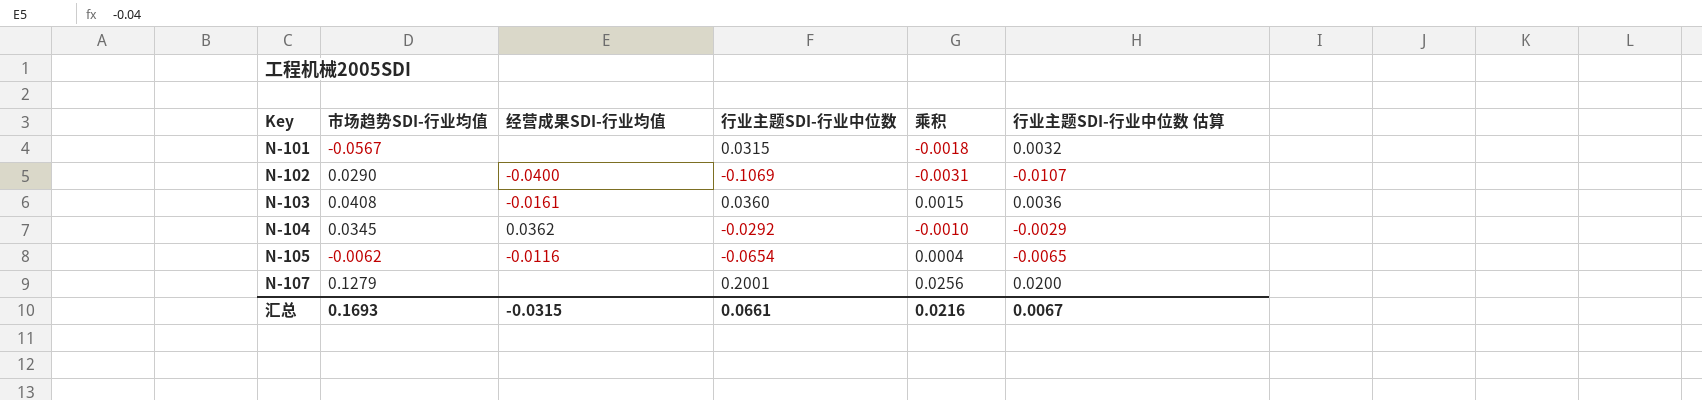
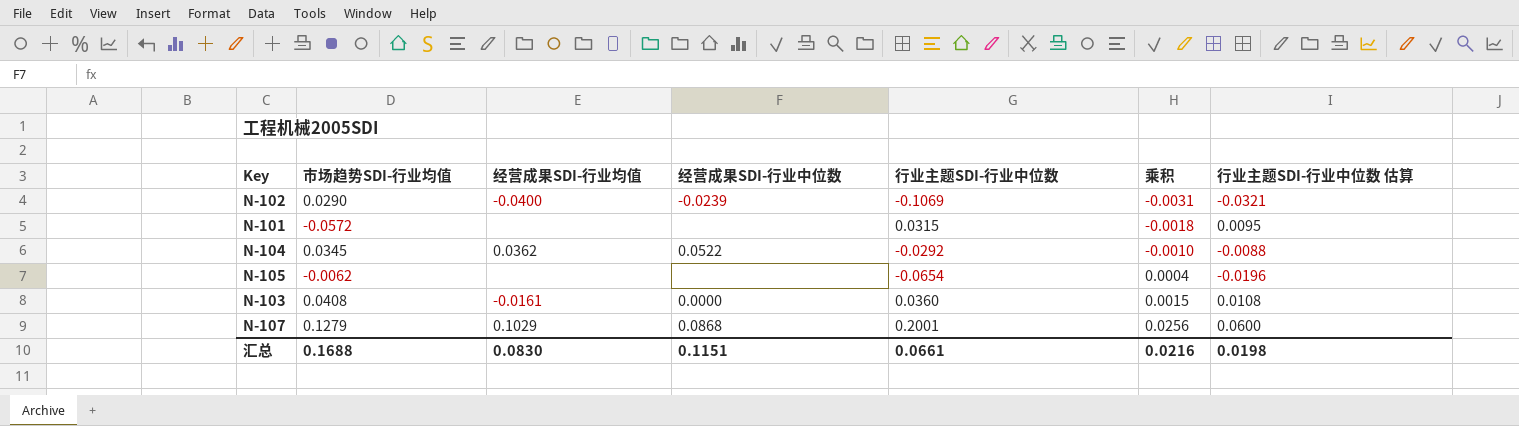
row order: Key ascending -> 乘积 ascending
column 经营成果SDI-行业中位数 | position: none -> 4
column 行业主题SDI-行业中位数 估算 | formula: [行业主题SDI-行业中位数] * 0.1 -> [行业主题SDI-行业中位数] * 0.3
N-101 | 市场趋势SDI-行业均值: -0.0567 -> -0.0572
N-105 | 经营成果SDI-行业均值: -0.0116 -> none
N-107 | 经营成果SDI-行业均值: none -> 0.1029
汇总 | 市场趋势SDI-行业均值: 0.1693 -> 0.1688
汇总 | 经营成果SDI-行业均值: -0.0315 -> 0.0830
汇总 | 行业主题SDI-行业中位数 估算: 0.0067 -> 0.0198

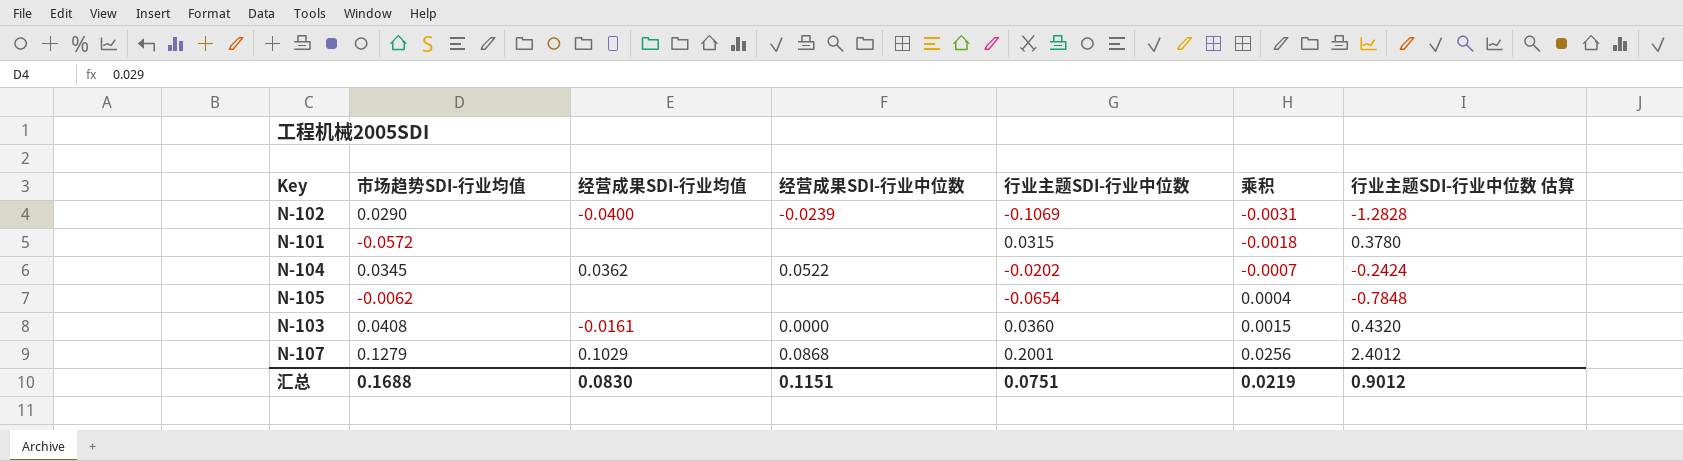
column 行业主题SDI-行业中位数 估算 | formula: [行业主题SDI-行业中位数] * 0.3 -> [行业主题SDI-行业中位数] * 12
N-104 | 行业主题SDI-行业中位数: -0.0292 -> -0.0202
N-104 | 乘积: -0.0010 -> -0.0007
汇总 | 行业主题SDI-行业中位数: 0.0661 -> 0.0751
汇总 | 乘积: 0.0216 -> 0.0219
汇总 | 行业主题SDI-行业中位数 估算: 0.0198 -> 0.9012

